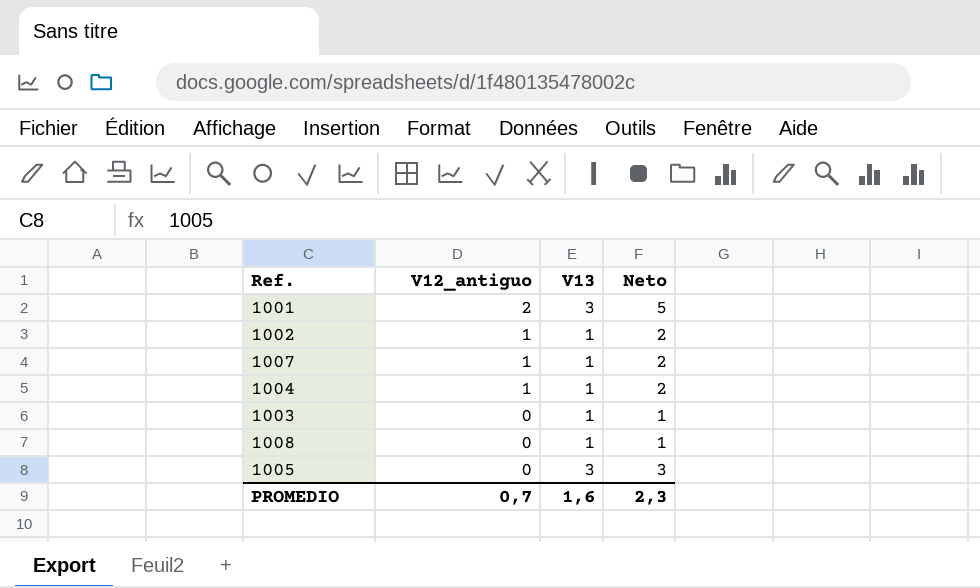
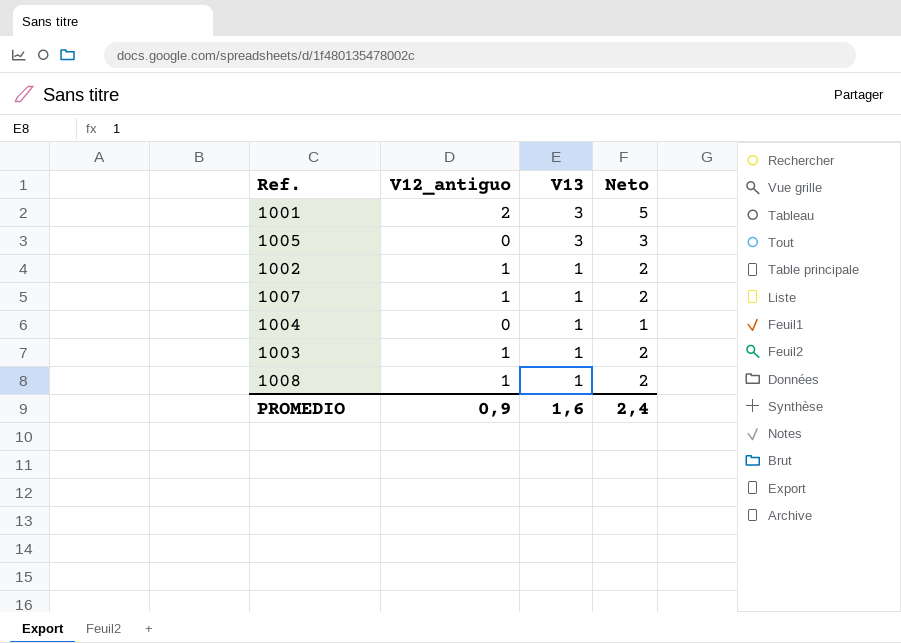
row order: V12_antiguo descending -> V13 descending
1004 | V12_antiguo: 1 -> 0
1004 | Neto: 2 -> 1
1003 | V12_antiguo: 0 -> 1
1003 | Neto: 1 -> 2
1008 | V12_antiguo: 0 -> 1
1008 | Neto: 1 -> 2
PROMEDIO | V12_antiguo: 0,7 -> 0,9
PROMEDIO | Neto: 2,3 -> 2,4

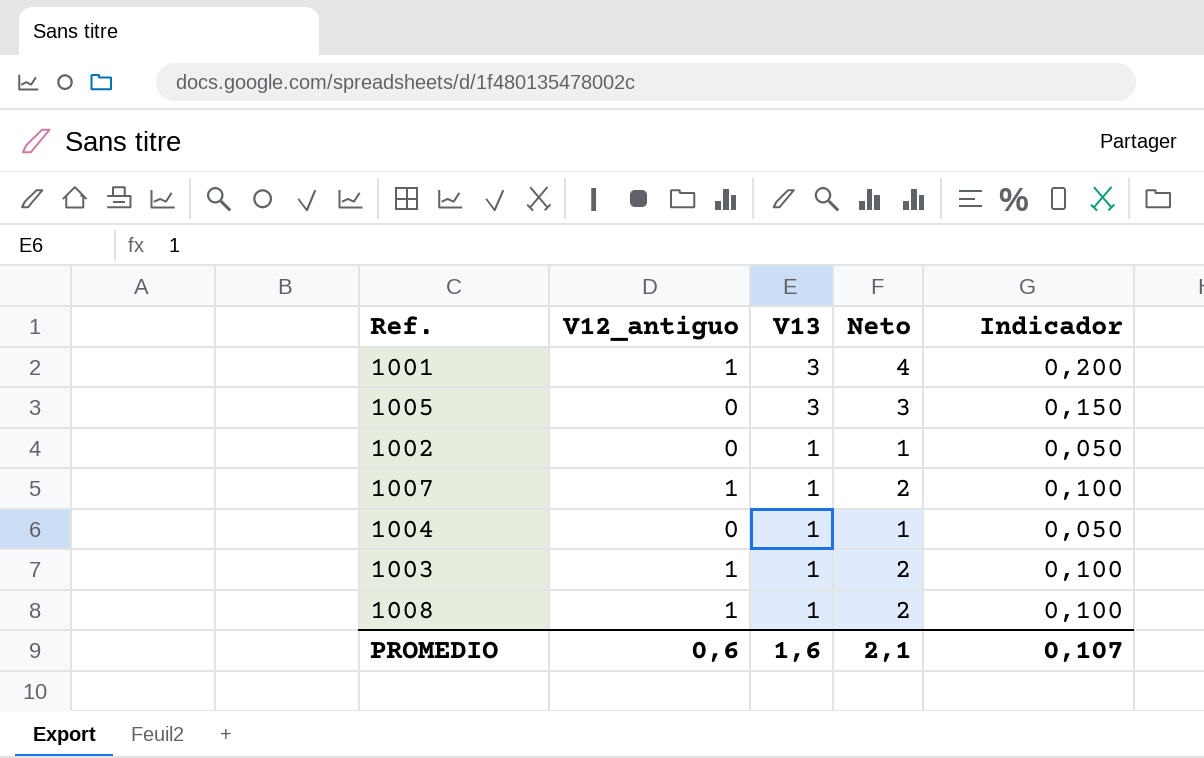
column Indicador | formula: none -> [Neto] * 0,05
1001 | V12_antiguo: 2 -> 1
1001 | Neto: 5 -> 4
1002 | V12_antiguo: 1 -> 0
1002 | Neto: 2 -> 1
PROMEDIO | V12_antiguo: 0,9 -> 0,6
PROMEDIO | Neto: 2,4 -> 2,1

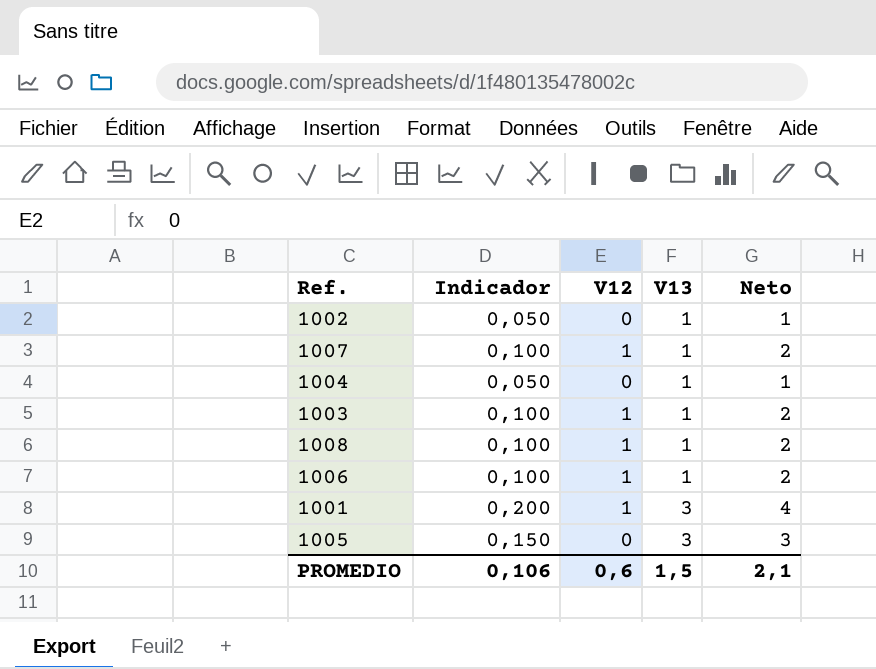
row order: V13 descending -> V13 ascending
column Indicador | position: 5 -> 2
column name: V12_antiguo -> V12
row 1006: none -> 0,100 | 1 | 1 | 2
PROMEDIO | Indicador: 0,107 -> 0,106
PROMEDIO | V13: 1,6 -> 1,5

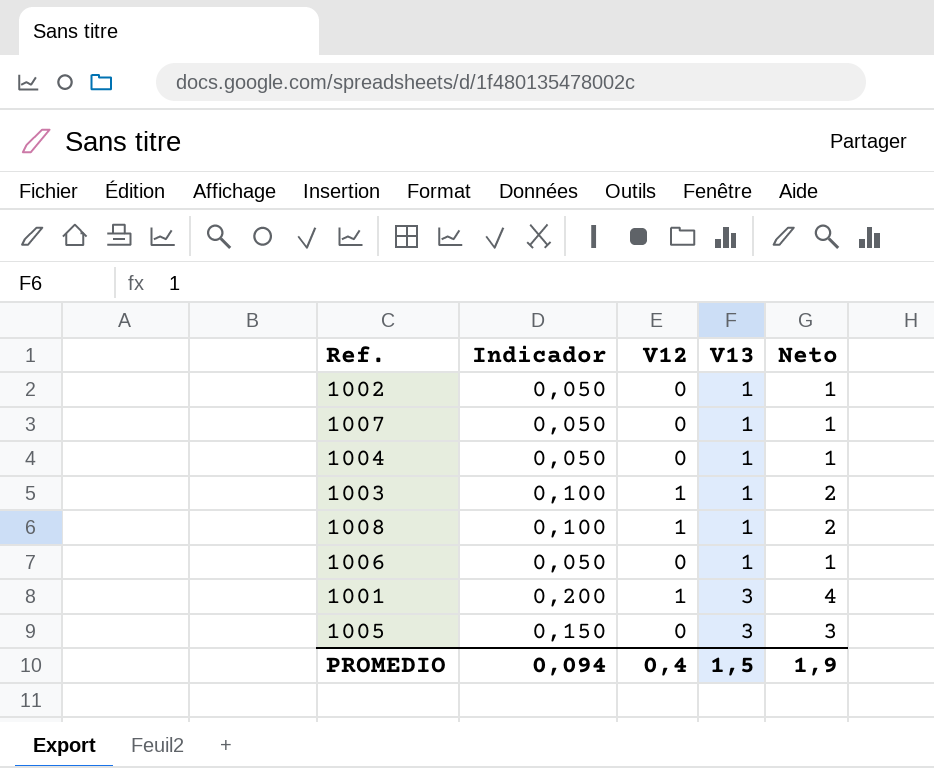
1007 | Indicador: 0,100 -> 0,050
1007 | V12: 1 -> 0
1007 | Neto: 2 -> 1
1006 | Indicador: 0,100 -> 0,050
1006 | V12: 1 -> 0
1006 | Neto: 2 -> 1
PROMEDIO | Indicador: 0,106 -> 0,094
PROMEDIO | V12: 0,6 -> 0,4
PROMEDIO | Neto: 2,1 -> 1,9

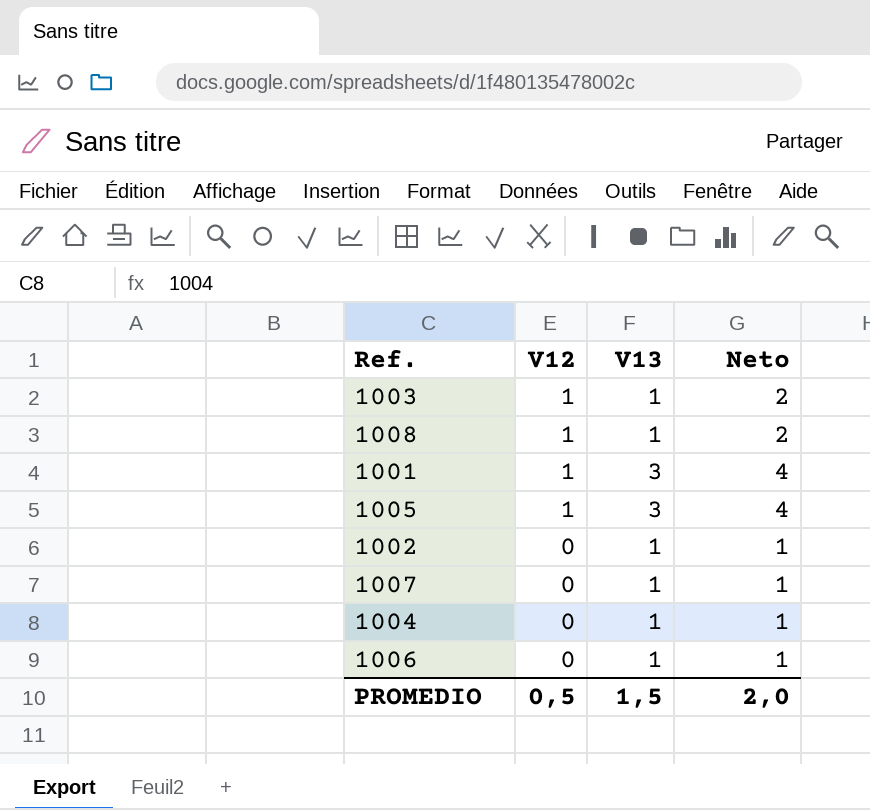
row order: V13 ascending -> V12 descending
column Indicador | formula: [Neto] * 0,05 -> none
1005 | V12: 0 -> 1
1005 | Neto: 3 -> 4
PROMEDIO | V12: 0,4 -> 0,5
PROMEDIO | Neto: 1,9 -> 2,0

